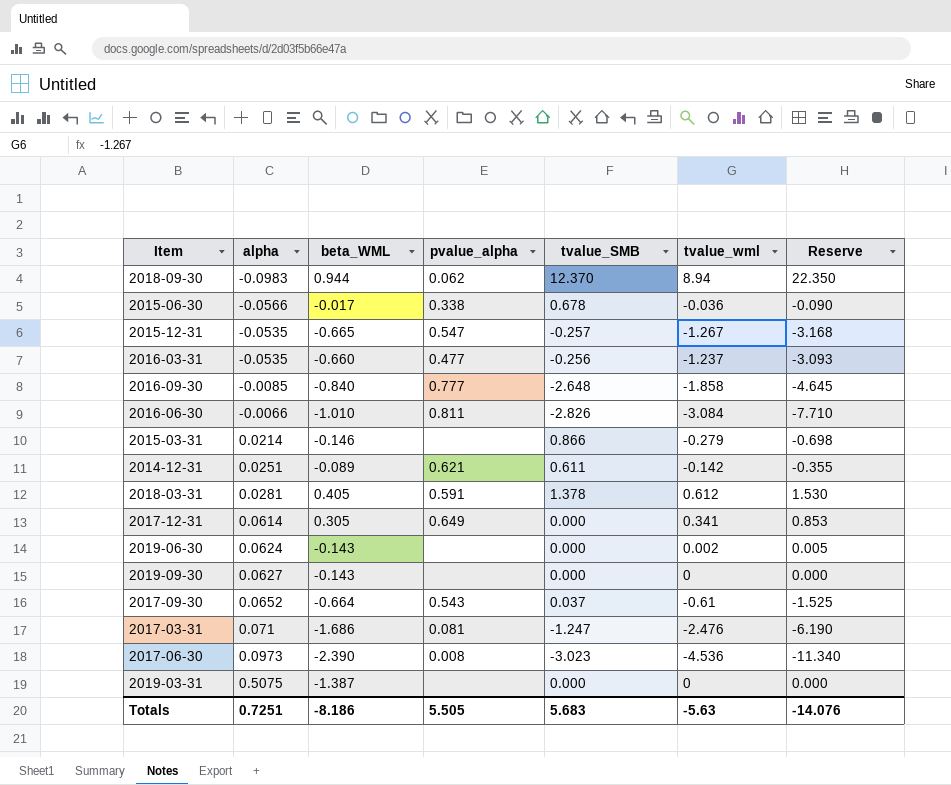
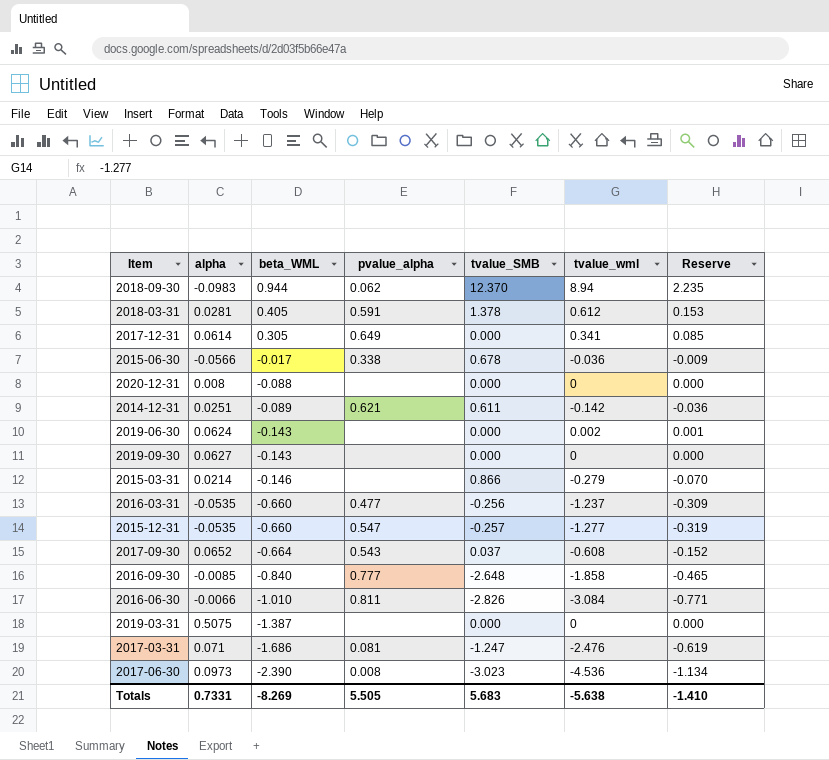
row order: alpha ascending -> beta_WML descending
column Reserve | formula: [tvalue_wml] * 2.5 -> [tvalue_wml] * 0.25
row 2020-12-31: none -> 0.008 | -0.088 | none | 0.000 | 0 | 0.000
2015-12-31 | beta_WML: -0.665 -> -0.660
2015-12-31 | tvalue_wml: -1.267 -> -1.277
2017-09-30 | tvalue_wml: -0.61 -> -0.608
Totals | alpha: 0.7251 -> 0.7331
Totals | beta_WML: -8.186 -> -8.269
Totals | tvalue_wml: -5.63 -> -5.638
Totals | Reserve: -14.076 -> -1.410

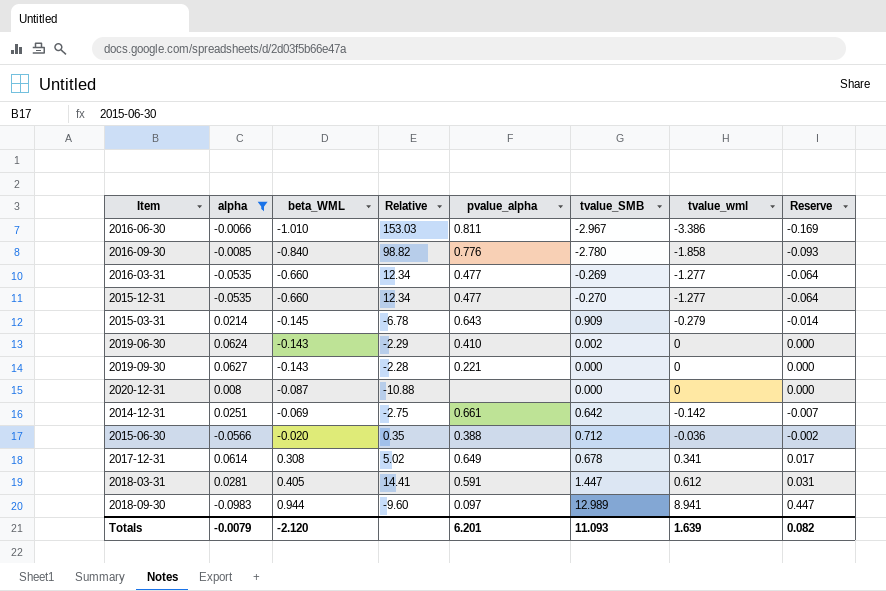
filter: none -> alpha <= 0.0627
row order: beta_WML descending -> beta_WML ascending
column Relative | formula: none -> [beta_WML] / [alpha]
column Reserve | formula: [tvalue_wml] * 0.25 -> [tvalue_wml] * 0.05
2016-06-30 | tvalue_SMB: -2.826 -> -2.967
2016-06-30 | tvalue_wml: -3.084 -> -3.386
2016-09-30 | pvalue_alpha: 0.777 -> 0.776
2016-09-30 | tvalue_SMB: -2.648 -> -2.780
2016-03-31 | tvalue_SMB: -0.256 -> -0.269
2016-03-31 | tvalue_wml: -1.237 -> -1.277
2015-12-31 | pvalue_alpha: 0.547 -> 0.477
2015-12-31 | tvalue_SMB: -0.257 -> -0.270
2015-03-31 | beta_WML: -0.146 -> -0.145
2015-03-31 | pvalue_alpha: none -> 0.643
2015-03-31 | tvalue_SMB: 0.866 -> 0.909
2019-06-30 | pvalue_alpha: none -> 0.410
2019-06-30 | tvalue_SMB: 0.000 -> 0.002
2019-06-30 | tvalue_wml: 0.002 -> 0
2019-09-30 | pvalue_alpha: none -> 0.221
2020-12-31 | beta_WML: -0.088 -> -0.087
2014-12-31 | beta_WML: -0.089 -> -0.069
2014-12-31 | pvalue_alpha: 0.621 -> 0.661
2014-12-31 | tvalue_SMB: 0.611 -> 0.642
2015-06-30 | beta_WML: -0.017 -> -0.020
2015-06-30 | pvalue_alpha: 0.338 -> 0.388
2015-06-30 | tvalue_SMB: 0.678 -> 0.712
2017-12-31 | beta_WML: 0.305 -> 0.308
2017-12-31 | tvalue_SMB: 0.000 -> 0.678
2018-03-31 | tvalue_SMB: 1.378 -> 1.447
2018-09-30 | pvalue_alpha: 0.062 -> 0.097
2018-09-30 | tvalue_SMB: 12.370 -> 12.989
2018-09-30 | tvalue_wml: 8.94 -> 8.941
Totals | alpha: 0.7331 -> -0.0079
Totals | beta_WML: -8.269 -> -2.120
Totals | pvalue_alpha: 5.505 -> 6.201
Totals | tvalue_SMB: 5.683 -> 11.093
Totals | tvalue_wml: -5.638 -> 1.639
Totals | Reserve: -1.410 -> 0.082

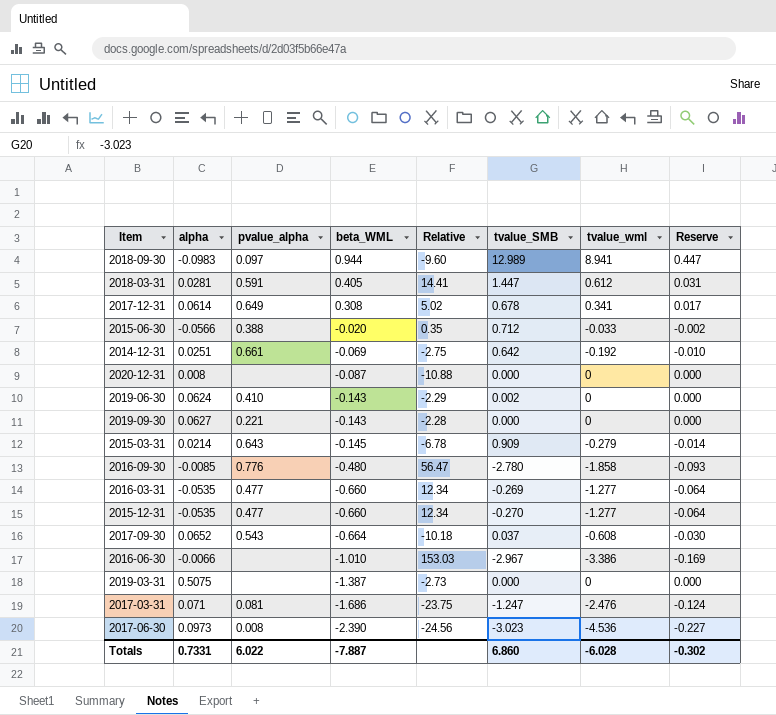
filter: alpha <= 0.0627 -> none
row order: beta_WML ascending -> beta_WML descending
column pvalue_alpha | position: 5 -> 3
2015-06-30 | tvalue_wml: -0.036 -> -0.033
2014-12-31 | tvalue_wml: -0.142 -> -0.192
2014-12-31 | Reserve: -0.007 -> -0.010
2016-09-30 | beta_WML: -0.840 -> -0.480
2016-09-30 | Relative: 98.82 -> 56.47
2016-06-30 | pvalue_alpha: 0.811 -> none
Totals | alpha: -0.0079 -> 0.7331
Totals | pvalue_alpha: 6.201 -> 6.022
Totals | beta_WML: -2.120 -> -7.887
Totals | tvalue_SMB: 11.093 -> 6.860
Totals | tvalue_wml: 1.639 -> -6.028
Totals | Reserve: 0.082 -> -0.302

